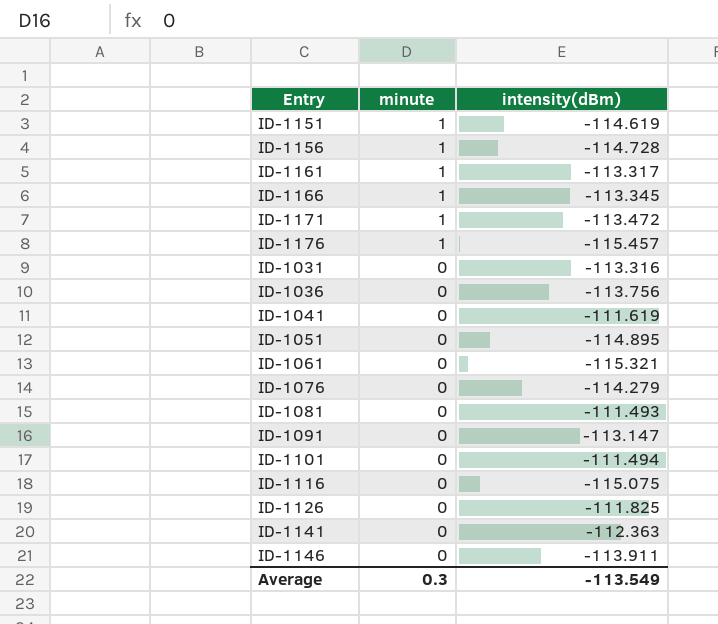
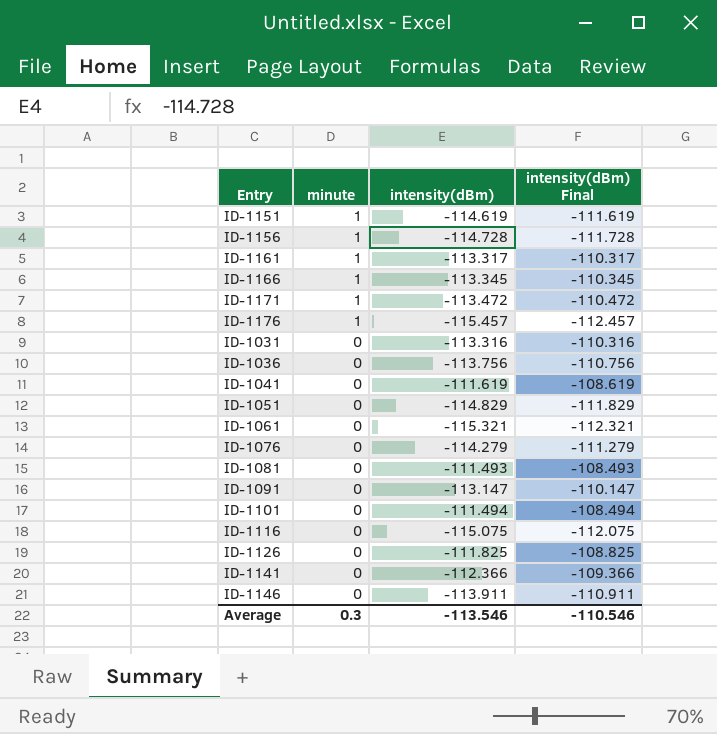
column intensity(dBm) Final | formula: none -> [intensity(dBm)] + 3
ID-1051 | intensity(dBm): -114.895 -> -114.829
ID-1141 | intensity(dBm): -112.363 -> -112.366
Average | intensity(dBm): -113.549 -> -113.546

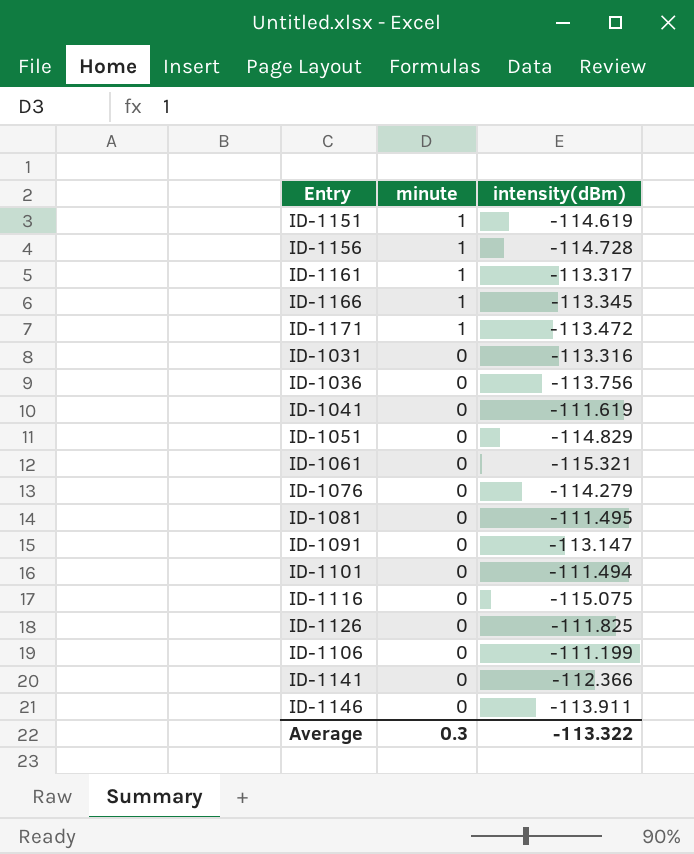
column intensity(dBm) Final | formula: [intensity(dBm)] + 3 -> none
row ID-1176: 1 | -115.457 | -112.457 -> none
ID-1081 | intensity(dBm): -111.493 -> -111.495
row ID-1106: none -> 0 | -111.199
Average | intensity(dBm): -113.546 -> -113.322

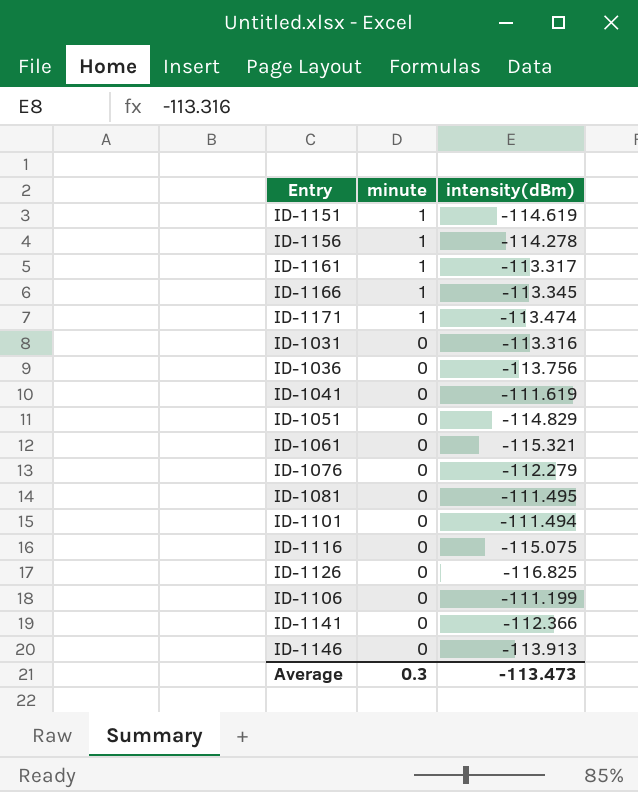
row ID-1091: 0 | -113.147 -> none
ID-1156 | intensity(dBm): -114.728 -> -114.278
ID-1171 | intensity(dBm): -113.472 -> -113.474
ID-1076 | intensity(dBm): -114.279 -> -112.279
ID-1126 | intensity(dBm): -111.825 -> -116.825
ID-1146 | intensity(dBm): -113.911 -> -113.913
Average | intensity(dBm): -113.322 -> -113.473

